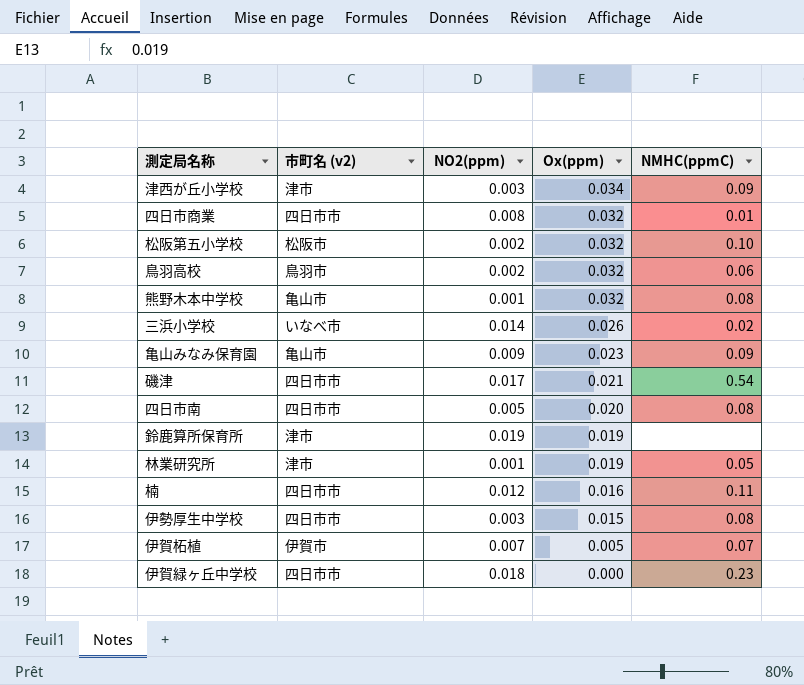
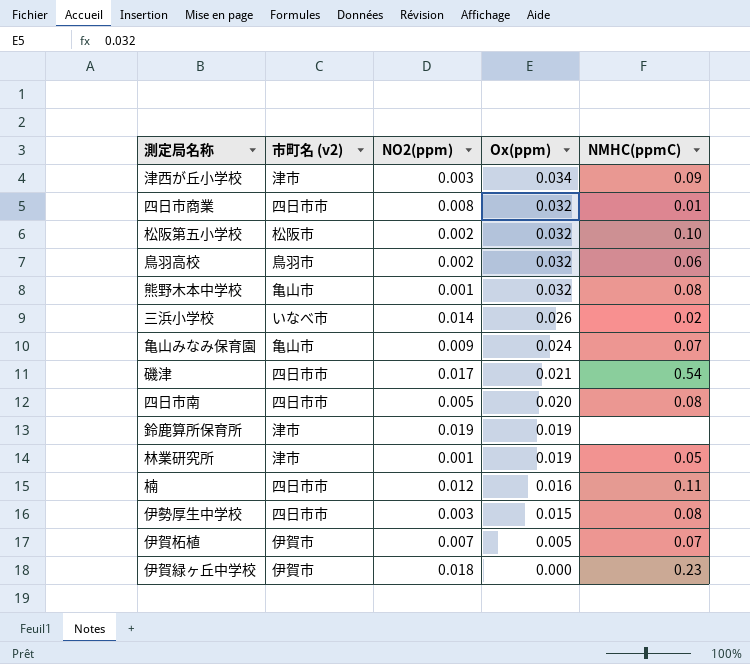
亀山みなみ保育園 | Ox(ppm): 0.023 -> 0.024
亀山みなみ保育園 | NMHC(ppmC): 0.09 -> 0.07
伊賀緑ヶ丘中学校 | 市町名 (v2): 四日市市 -> 伊賀市

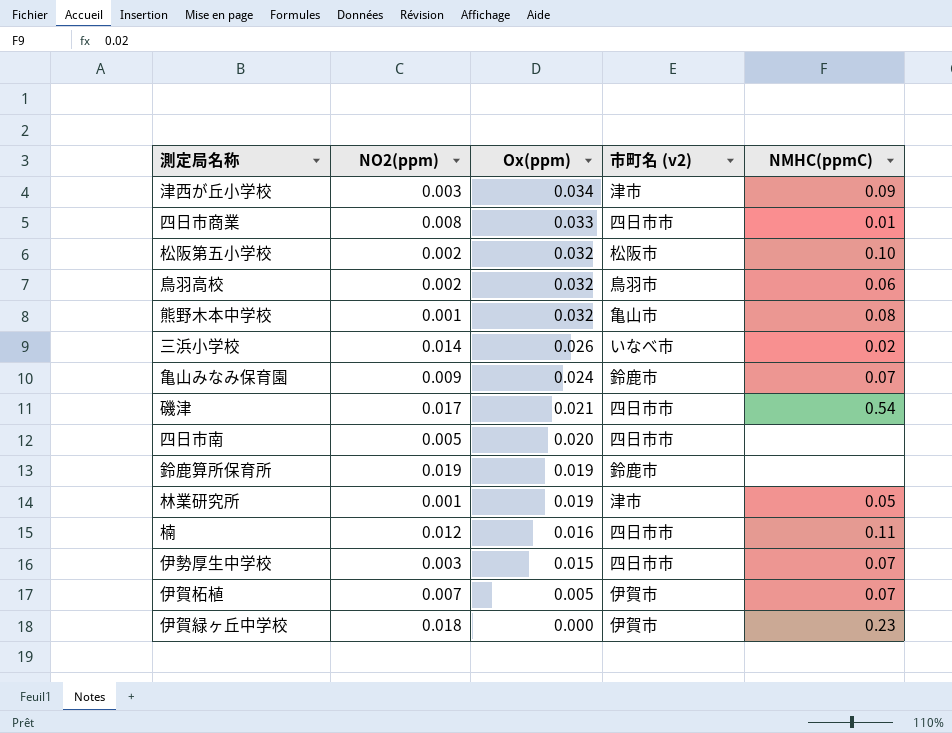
column 市町名 (v2) | position: 2 -> 4
四日市商業 | Ox(ppm): 0.032 -> 0.033
亀山みなみ保育園 | 市町名 (v2): 亀山市 -> 鈴鹿市
四日市南 | NMHC(ppmC): 0.08 -> none
鈴鹿算所保育所 | 市町名 (v2): 津市 -> 鈴鹿市
伊勢厚生中学校 | NMHC(ppmC): 0.08 -> 0.07

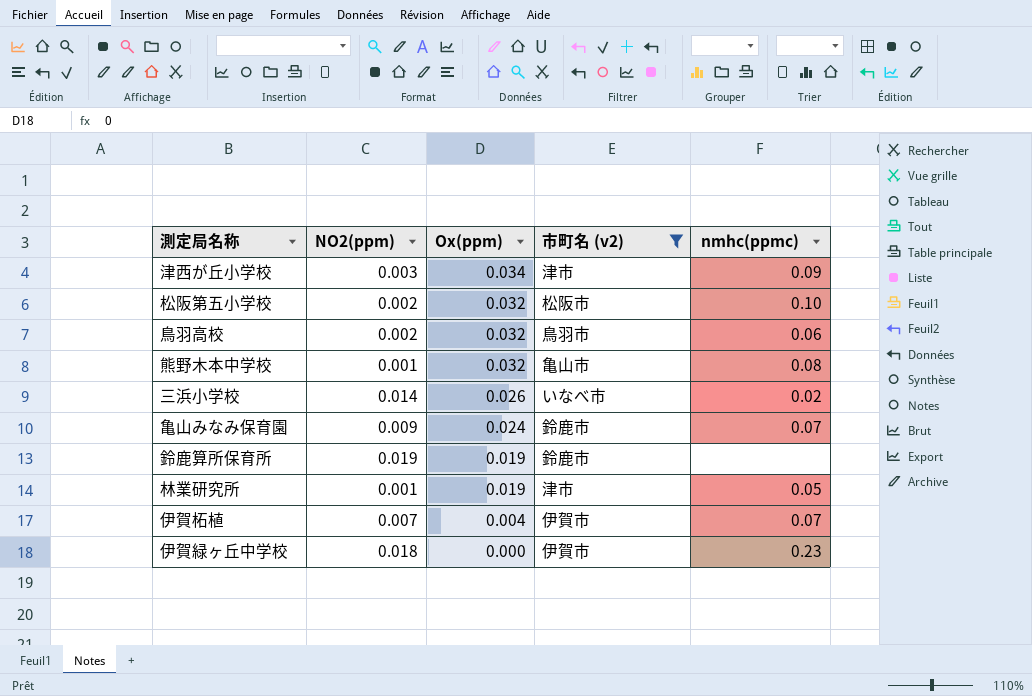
filter: none -> 市町名 (v2) != 四日市市
column name: NMHC(ppmC) -> nmhc(ppmc)
伊賀柘植 | Ox(ppm): 0.005 -> 0.004

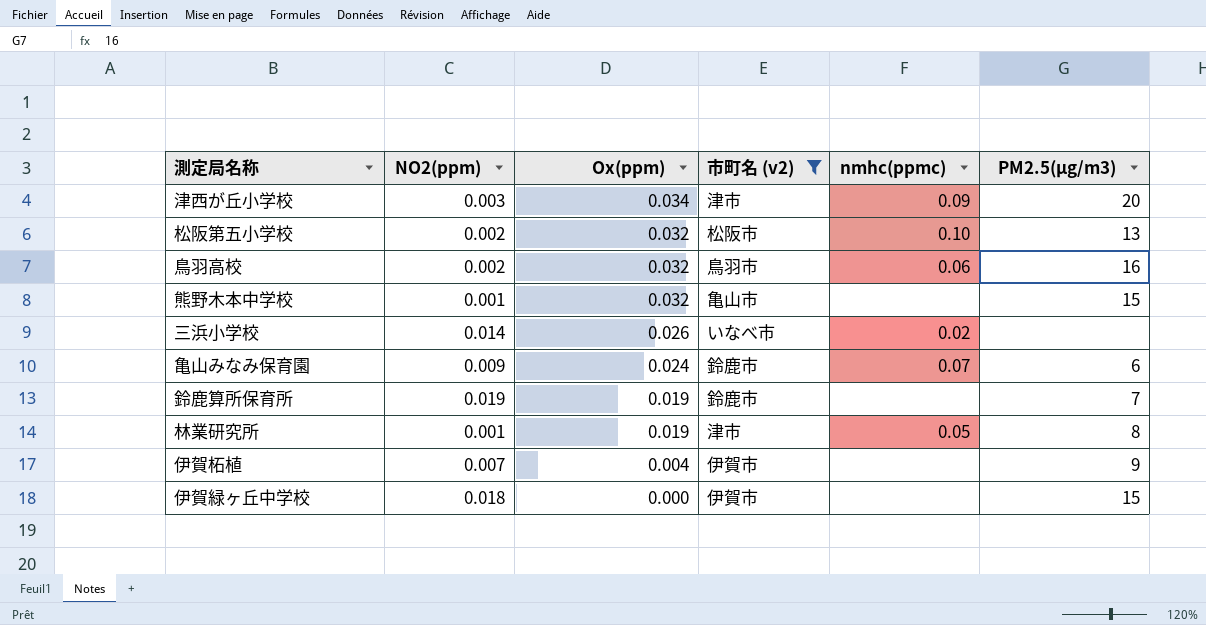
column PM2.5(μg/m3) | position: none -> 6
熊野木本中学校 | nmhc(ppmc): 0.08 -> none
伊賀柘植 | nmhc(ppmc): 0.07 -> none
伊賀緑ヶ丘中学校 | nmhc(ppmc): 0.23 -> none

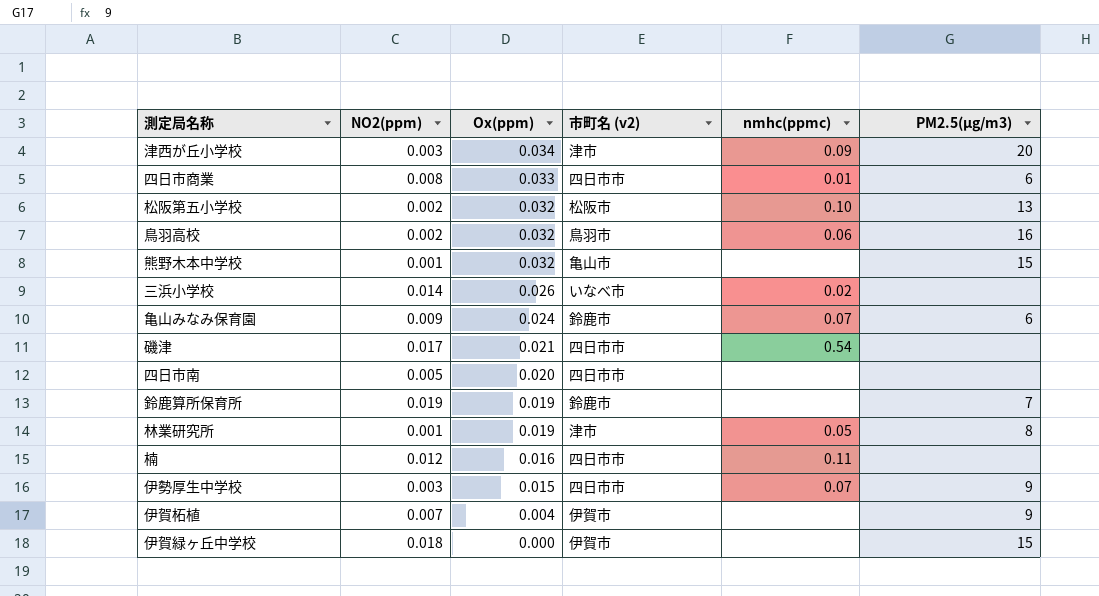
filter: 市町名 (v2) != 四日市市 -> none

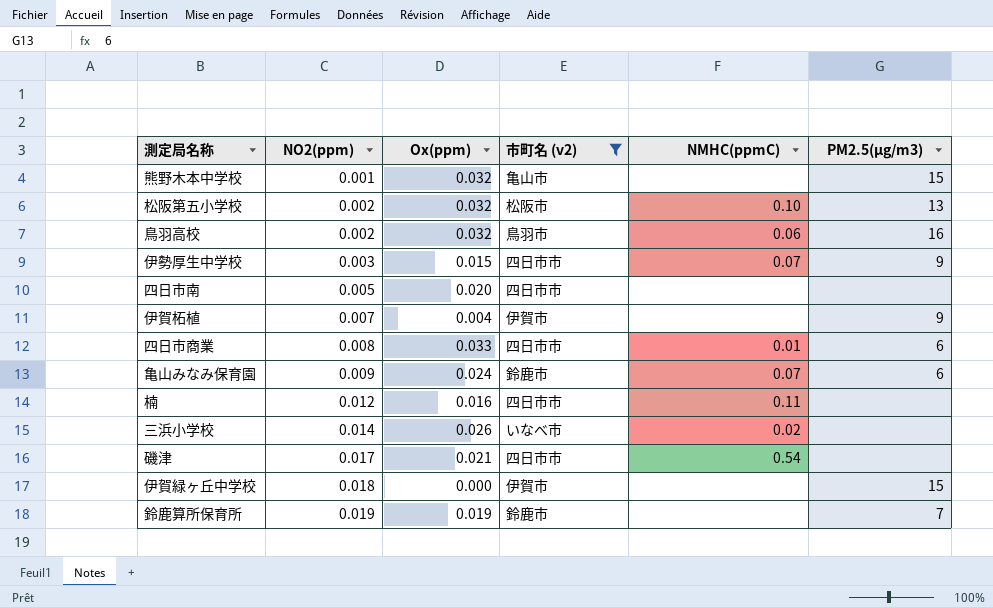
filter: none -> 市町名 (v2) != 津市
row order: Ox(ppm) descending -> NO2(ppm) ascending
column name: nmhc(ppmc) -> NMHC(ppmC)

